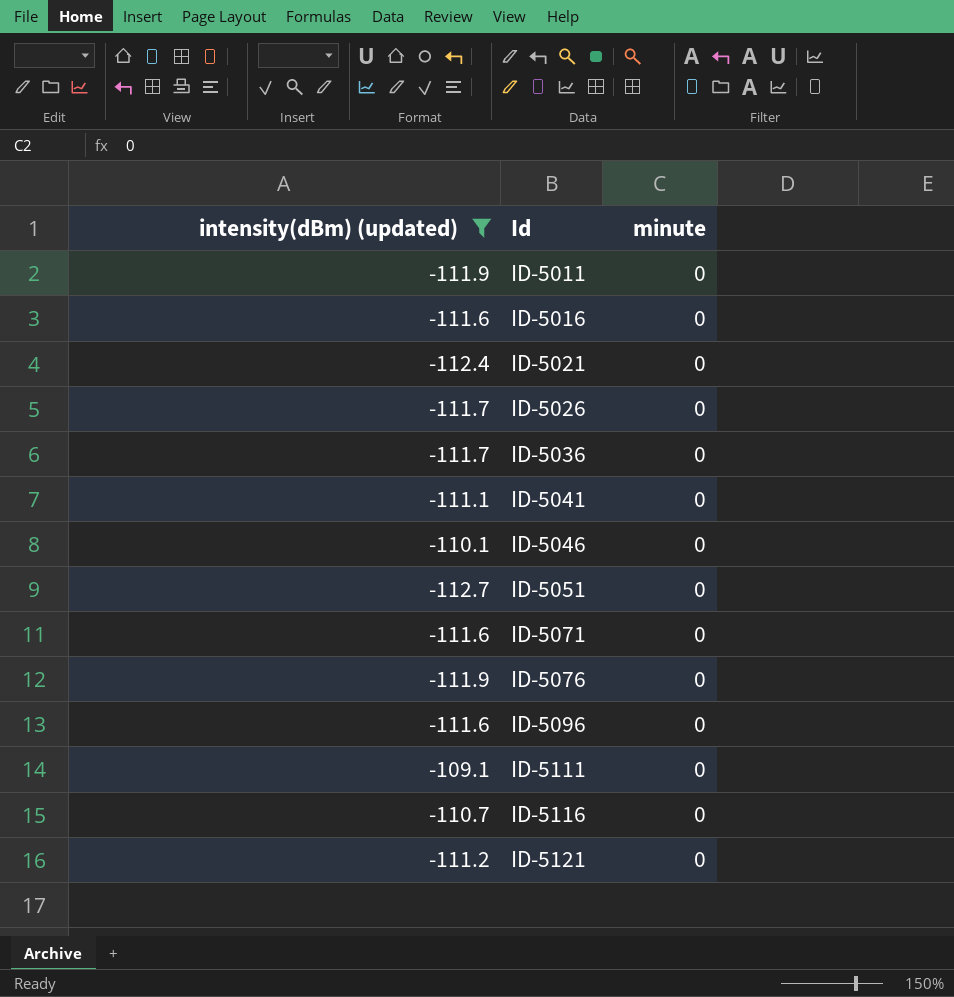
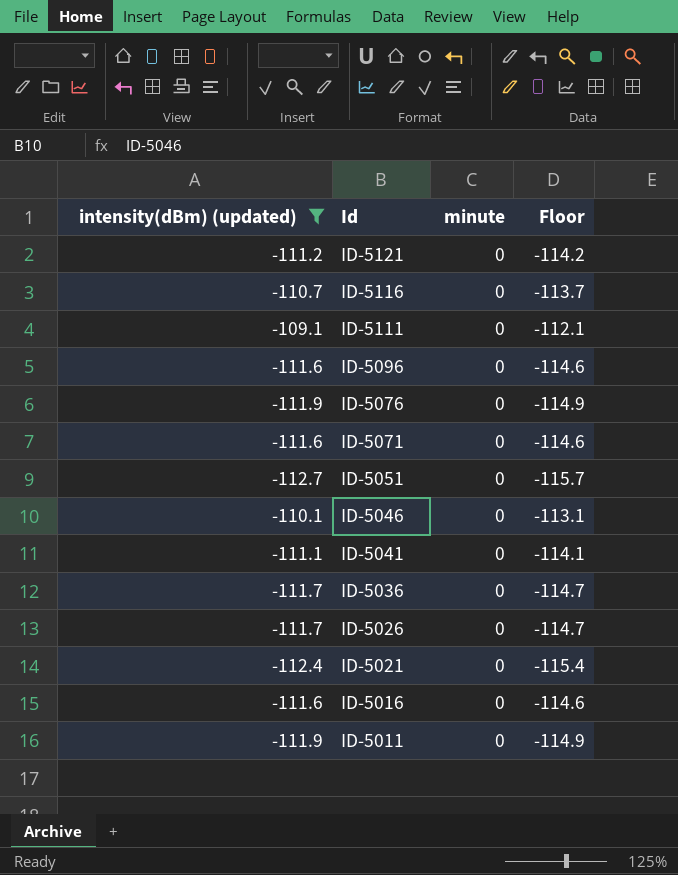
row order: Id ascending -> Id descending
column Floor | formula: none -> [intensity(dBm) (updated)] - 3

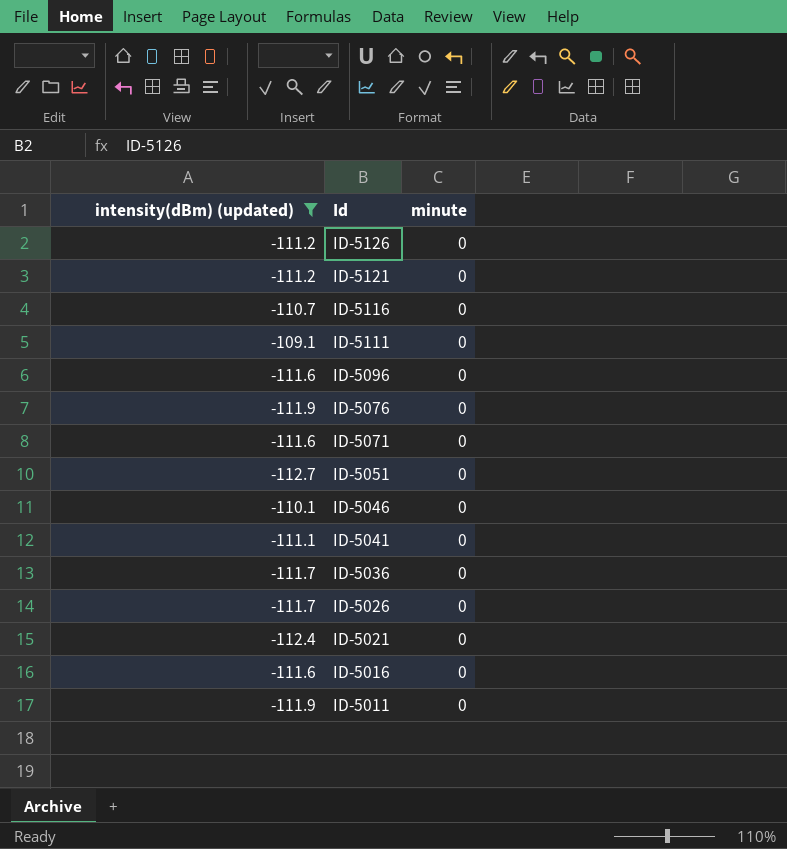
column Floor | formula: [intensity(dBm) (updated)] - 3 -> none
row ID-5126: none -> -111.2 | 0

